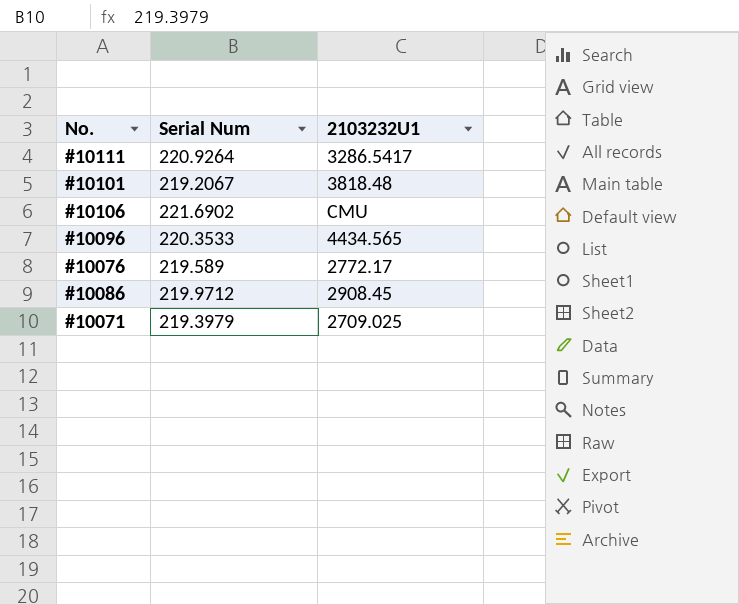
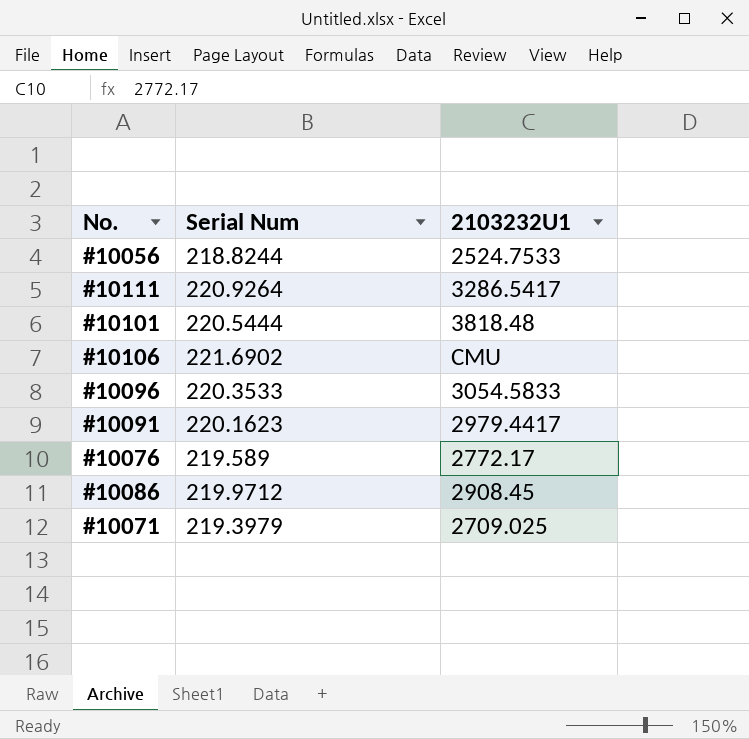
row #10056: none -> 218.8244 | 2524.7533
#10101 | Serial Num: 219.2067 -> 220.5444
#10096 | 2103232U1: 4434.565 -> 3054.5833
row #10091: none -> 220.1623 | 2979.4417

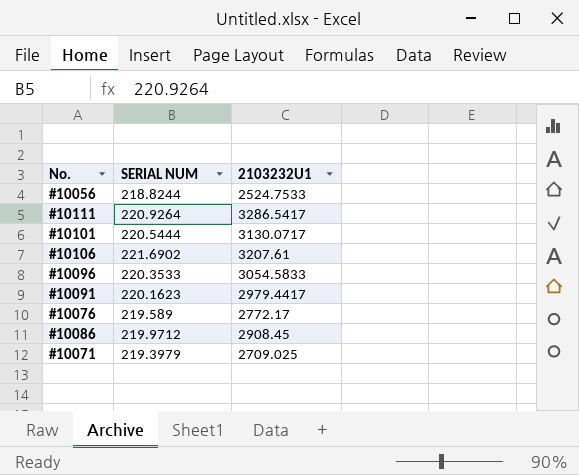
column name: Serial Num -> SERIAL NUM
#10101 | 2103232U1: 3818.48 -> 3130.0717
#10106 | 2103232U1: CMU -> 3207.61

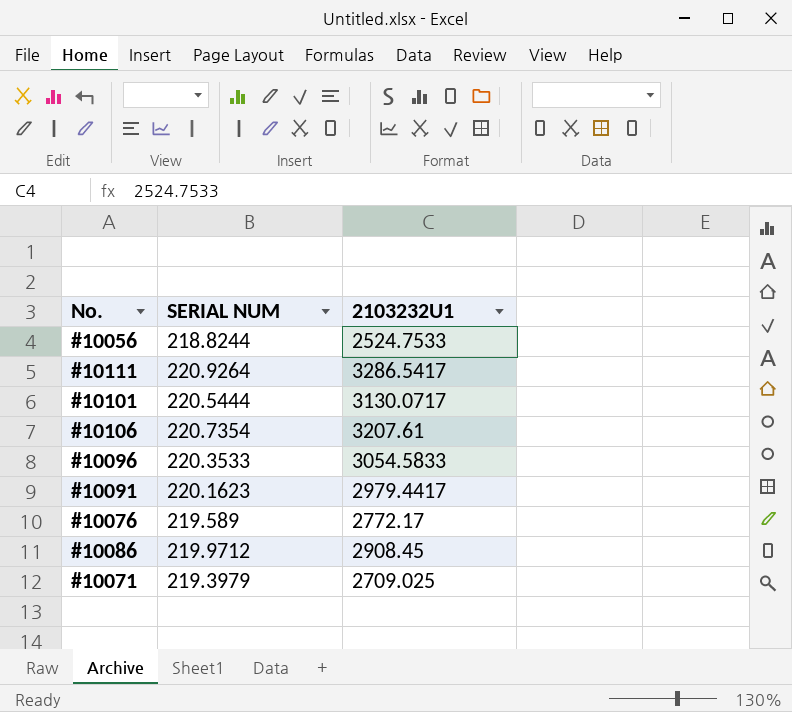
#10106 | SERIAL NUM: 221.6902 -> 220.7354

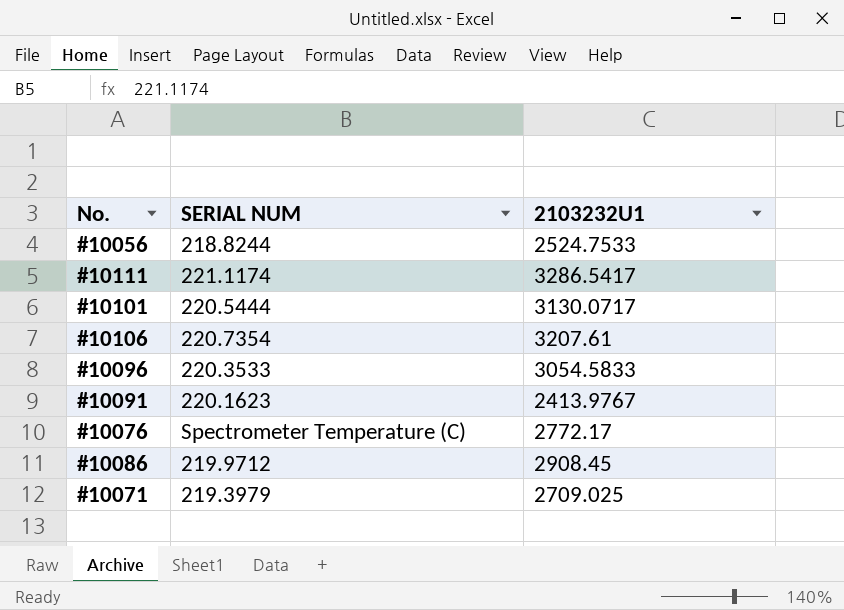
#10111 | SERIAL NUM: 220.9264 -> 221.1174
#10091 | 2103232U1: 2979.4417 -> 2413.9767
#10076 | SERIAL NUM: 219.589 -> Spectrometer Temperature (C)

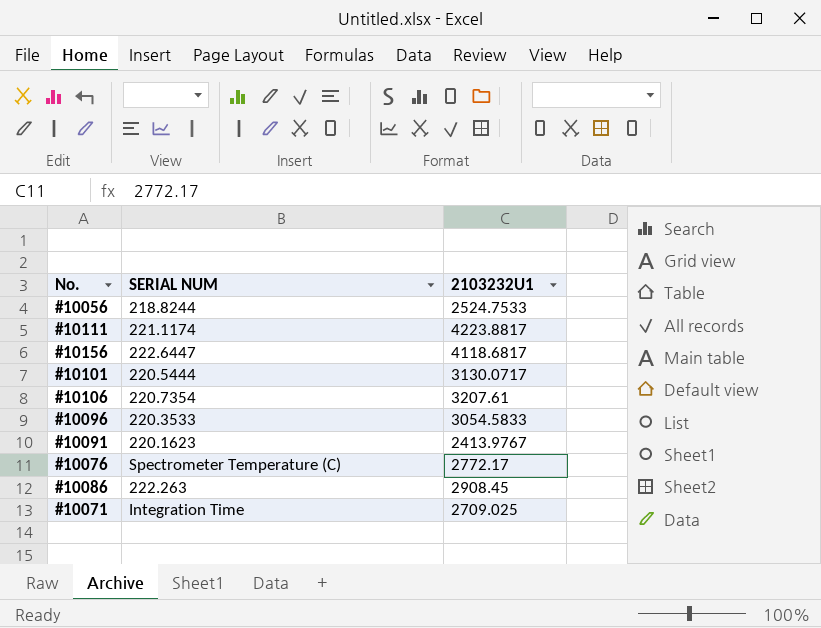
#10111 | 2103232U1: 3286.5417 -> 4223.8817
row #10156: none -> 222.6447 | 4118.6817
#10086 | SERIAL NUM: 219.9712 -> 222.263
#10071 | SERIAL NUM: 219.3979 -> Integration Time

